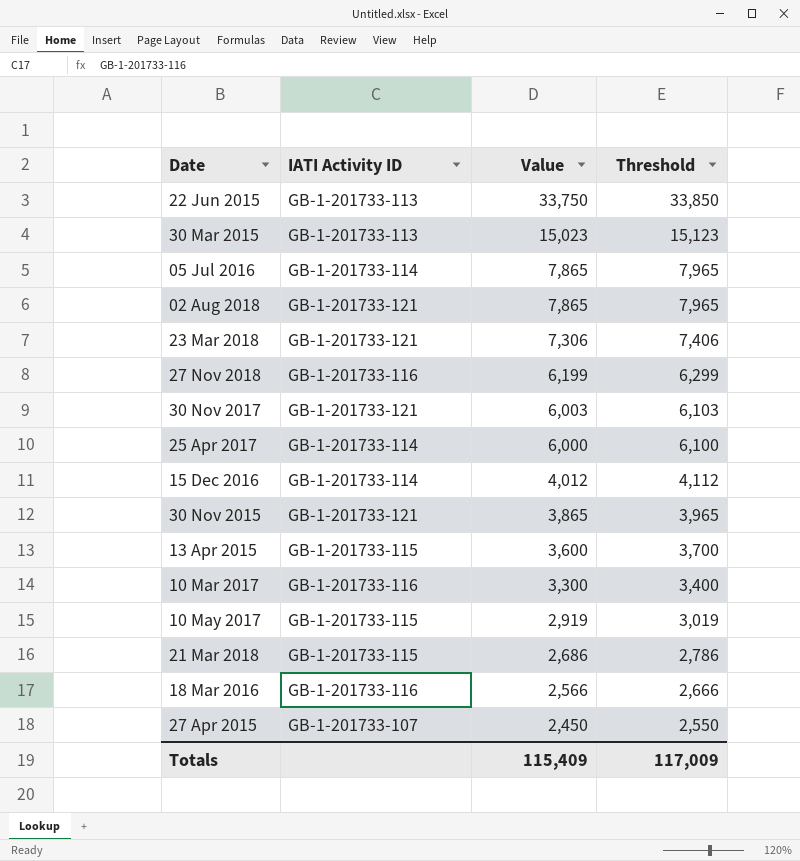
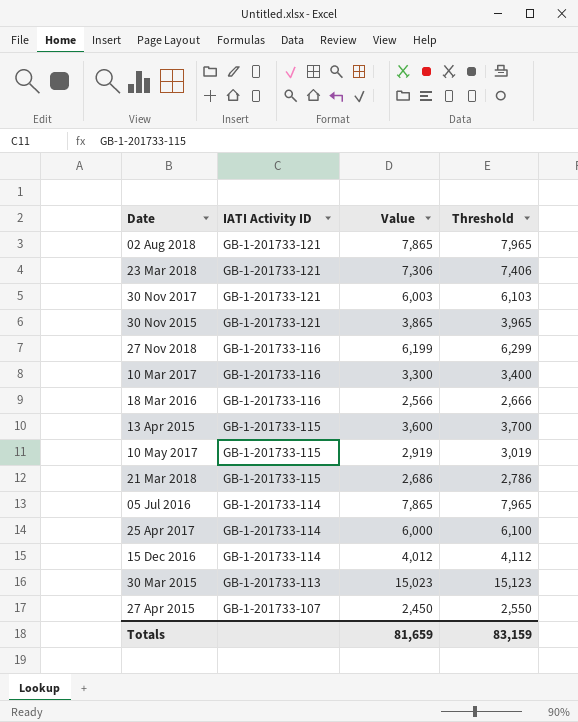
row order: Value descending -> IATI Activity ID descending
row 22 Jun 2015: GB-1-201733-113 | 33,750 | 33,850 -> none
Totals | Value: 115,409 -> 81,659
Totals | Threshold: 117,009 -> 83,159

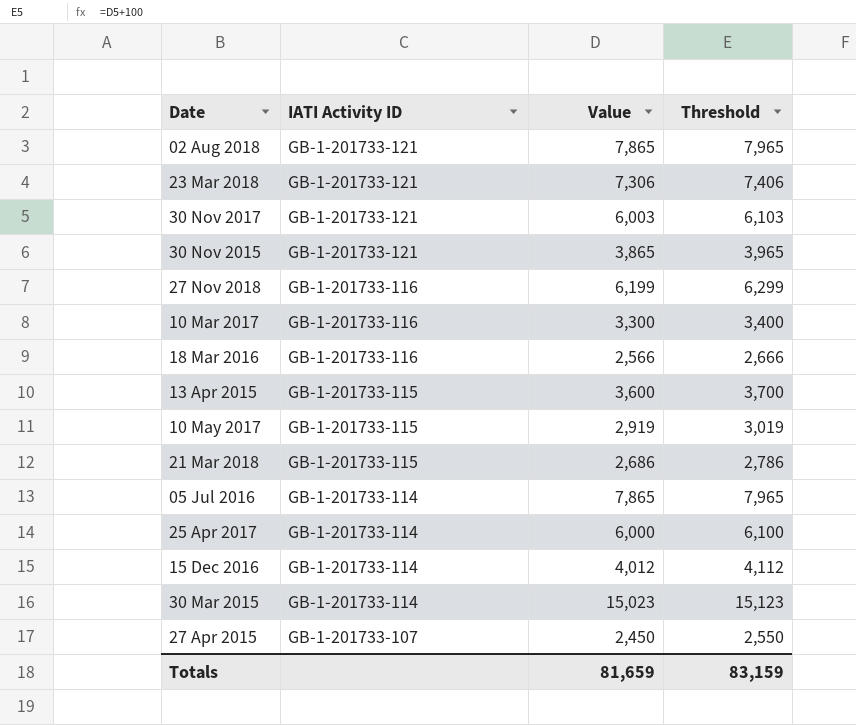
30 Mar 2015 | IATI Activity ID: GB-1-201733-113 -> GB-1-201733-114

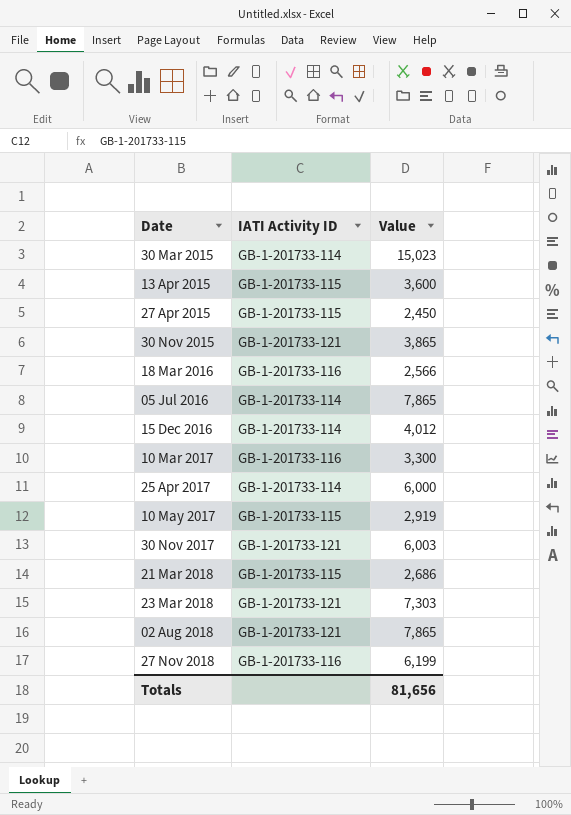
row order: IATI Activity ID descending -> Date ascending
column Threshold | formula: [Value] + 100 -> none
27 Apr 2015 | IATI Activity ID: GB-1-201733-107 -> GB-1-201733-115
23 Mar 2018 | Value: 7,306 -> 7,303
Totals | Value: 81,659 -> 81,656

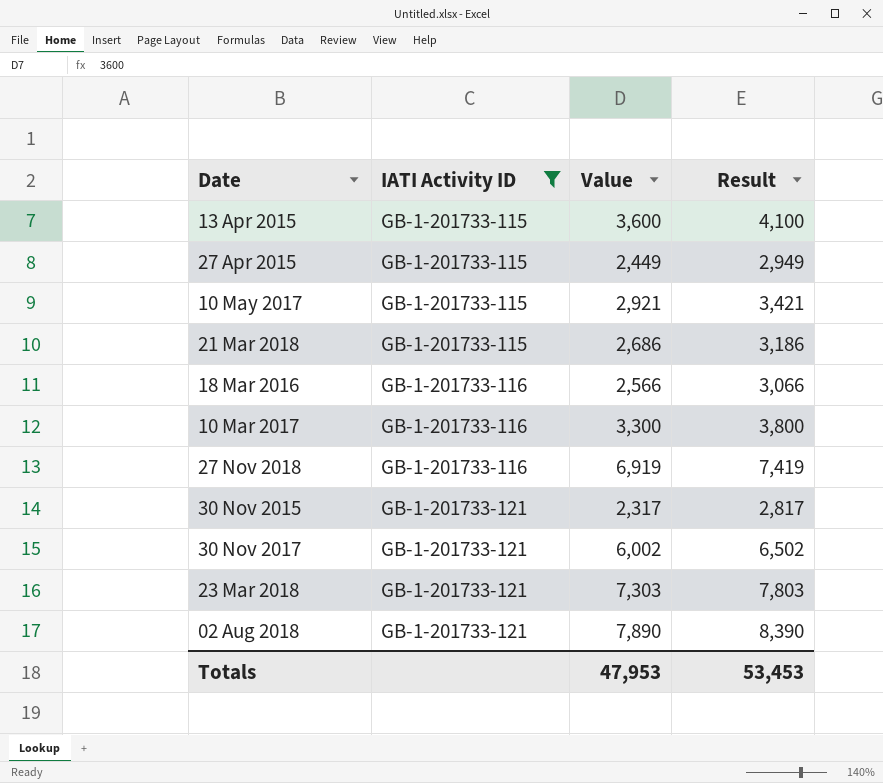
filter: none -> IATI Activity ID != GB-1-201733-114
row order: Date ascending -> IATI Activity ID ascending
column Result | formula: none -> [Value] + 500
27 Apr 2015 | Value: 2,450 -> 2,449
10 May 2017 | Value: 2,919 -> 2,921
27 Nov 2018 | Value: 6,199 -> 6,919
30 Nov 2015 | Value: 3,865 -> 2,317
30 Nov 2017 | Value: 6,003 -> 6,002
02 Aug 2018 | Value: 7,865 -> 7,890
Totals | Value: 81,656 -> 47,953

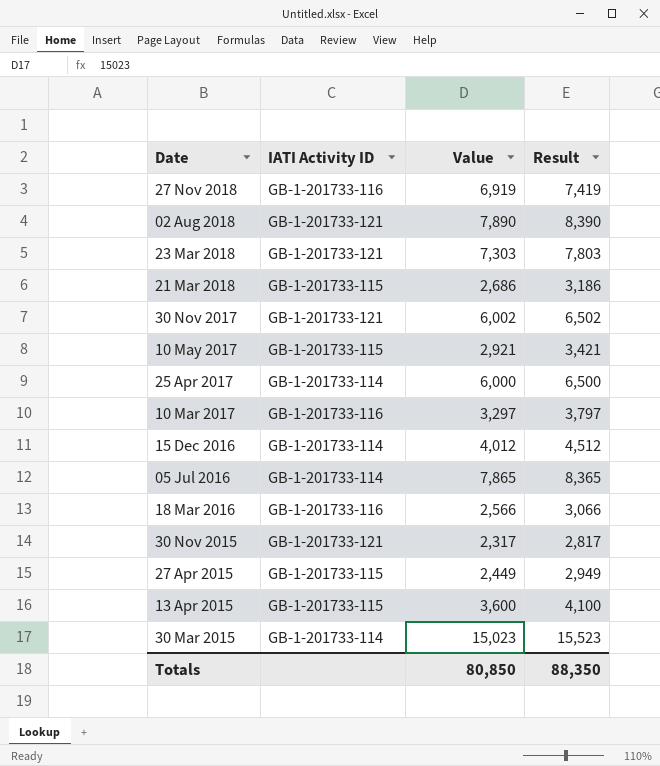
filter: IATI Activity ID != GB-1-201733-114 -> none
row order: IATI Activity ID ascending -> Date descending
10 Mar 2017 | Value: 3,300 -> 3,297
10 Mar 2017 | Result: 3,800 -> 3,797
Totals | Value: 47,953 -> 80,850
Totals | Result: 53,453 -> 88,350

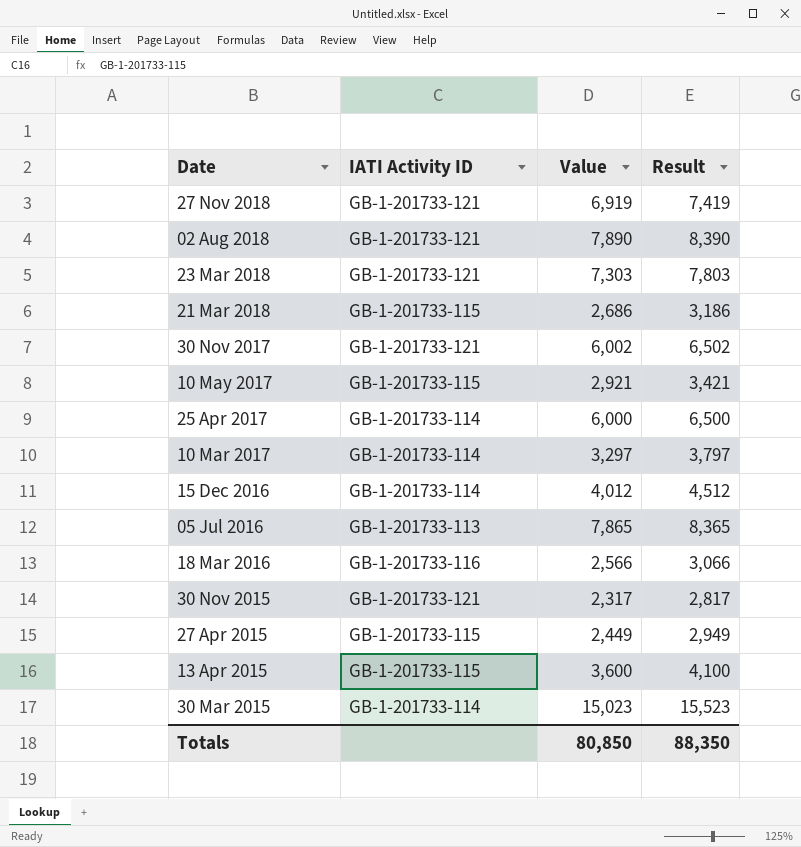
27 Nov 2018 | IATI Activity ID: GB-1-201733-116 -> GB-1-201733-121
10 Mar 2017 | IATI Activity ID: GB-1-201733-116 -> GB-1-201733-114
05 Jul 2016 | IATI Activity ID: GB-1-201733-114 -> GB-1-201733-113

